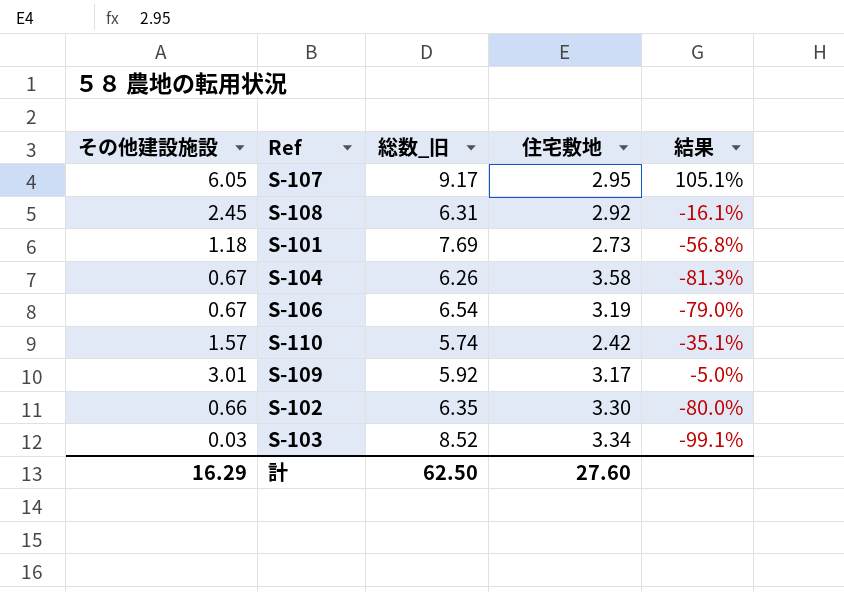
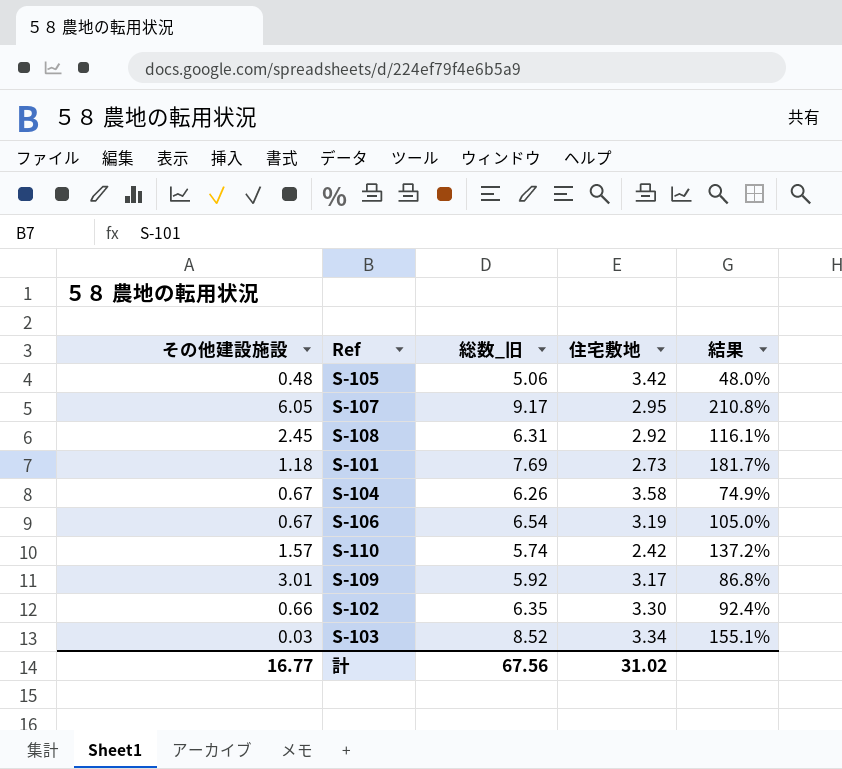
column 結果 | formula: ([その他建設施設] - [住宅敷地]) / [住宅敷地] -> ([総数_旧] - [住宅敷地]) / [住宅敷地]
row S-105: none -> 0.48 | 5.06 | 3.42 | 48.0%
計 | その他建設施設: 16.29 -> 16.77
計 | 総数_旧: 62.50 -> 67.56
計 | 住宅敷地: 27.60 -> 31.02

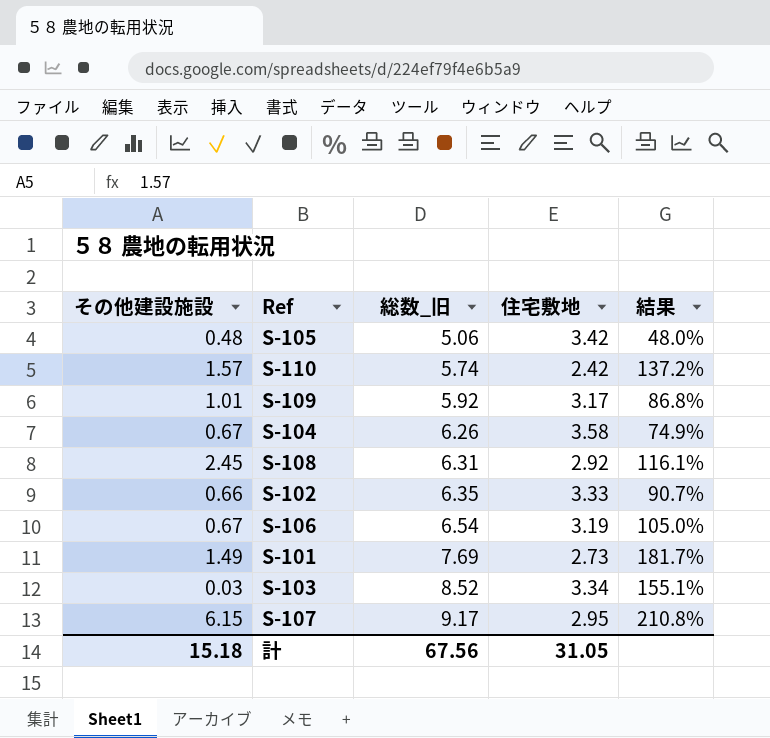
row order: none -> 総数_旧 ascending
S-109 | その他建設施設: 3.01 -> 1.01
S-102 | 住宅敷地: 3.30 -> 3.33
S-102 | 結果: 92.4% -> 90.7%
S-101 | その他建設施設: 1.18 -> 1.49
S-107 | その他建設施設: 6.05 -> 6.15
計 | その他建設施設: 16.77 -> 15.18
計 | 住宅敷地: 31.02 -> 31.05

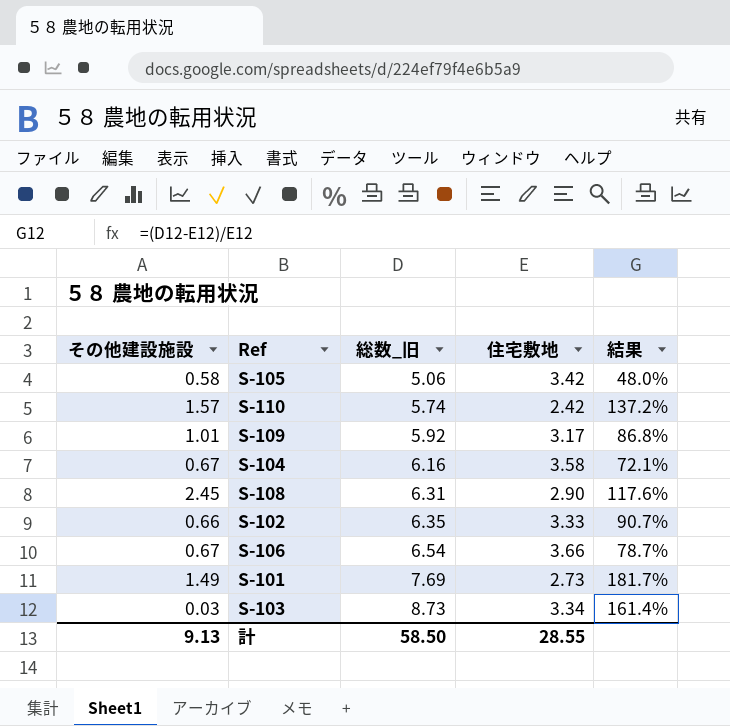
row S-107: 6.15 | 9.17 | 2.95 | 210.8% -> none
S-105 | その他建設施設: 0.48 -> 0.58
S-104 | 総数_旧: 6.26 -> 6.16
S-104 | 結果: 74.9% -> 72.1%
S-108 | 住宅敷地: 2.92 -> 2.90
S-108 | 結果: 116.1% -> 117.6%
S-106 | 住宅敷地: 3.19 -> 3.66
S-106 | 結果: 105.0% -> 78.7%
S-103 | 総数_旧: 8.52 -> 8.73
S-103 | 結果: 155.1% -> 161.4%
計 | その他建設施設: 15.18 -> 9.13
計 | 総数_旧: 67.56 -> 58.50
計 | 住宅敷地: 31.05 -> 28.55

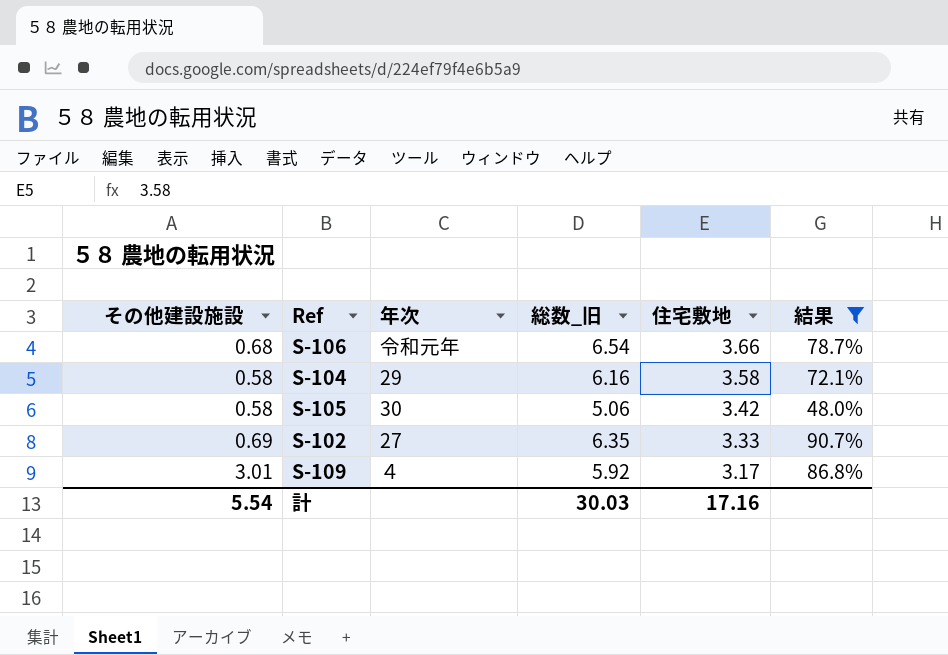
filter: none -> 結果 <= 90.7%
row order: 総数_旧 ascending -> 住宅敷地 descending
column 年次 | position: none -> 3
S-106 | その他建設施設: 0.67 -> 0.68
S-104 | その他建設施設: 0.67 -> 0.58
S-102 | その他建設施設: 0.66 -> 0.69
S-109 | その他建設施設: 1.01 -> 3.01
計 | その他建設施設: 9.13 -> 5.54
計 | 総数_旧: 58.50 -> 30.03
計 | 住宅敷地: 28.55 -> 17.16

